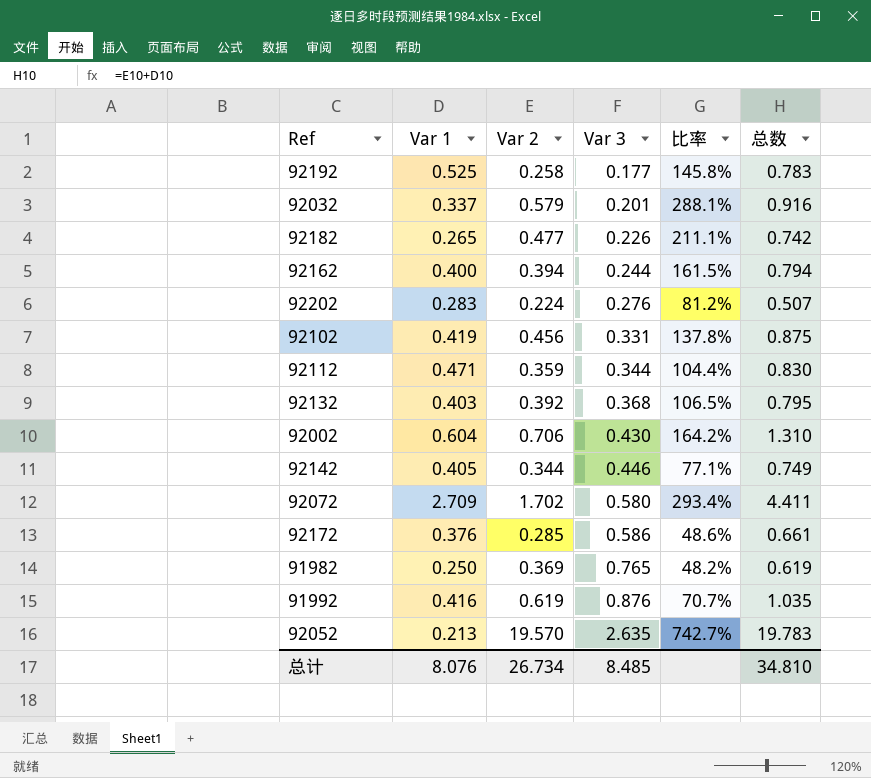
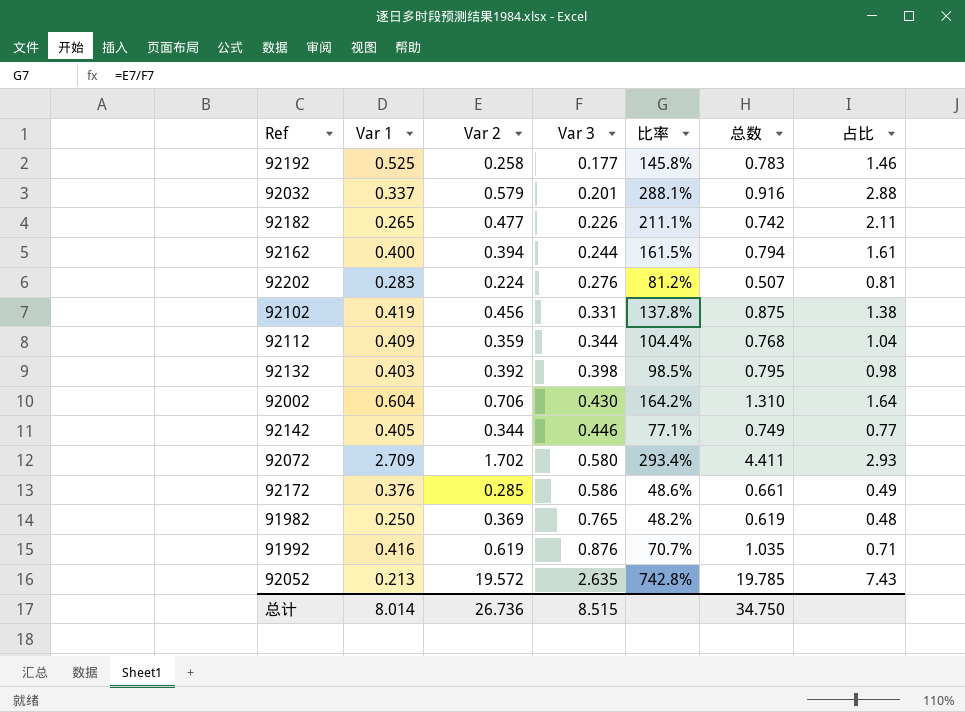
column 占比 | formula: none -> [Var 2] / [Var 3]
92112 | Var 1: 0.471 -> 0.409
92112 | 总数: 0.830 -> 0.768
92132 | Var 3: 0.368 -> 0.398
92132 | 比率: 106.5% -> 98.5%
92052 | Var 2: 19.570 -> 19.572
92052 | 比率: 742.7% -> 742.8%
92052 | 总数: 19.783 -> 19.785
总计 | Var 1: 8.076 -> 8.014
总计 | Var 2: 26.734 -> 26.736
总计 | Var 3: 8.485 -> 8.515
总计 | 总数: 34.810 -> 34.750

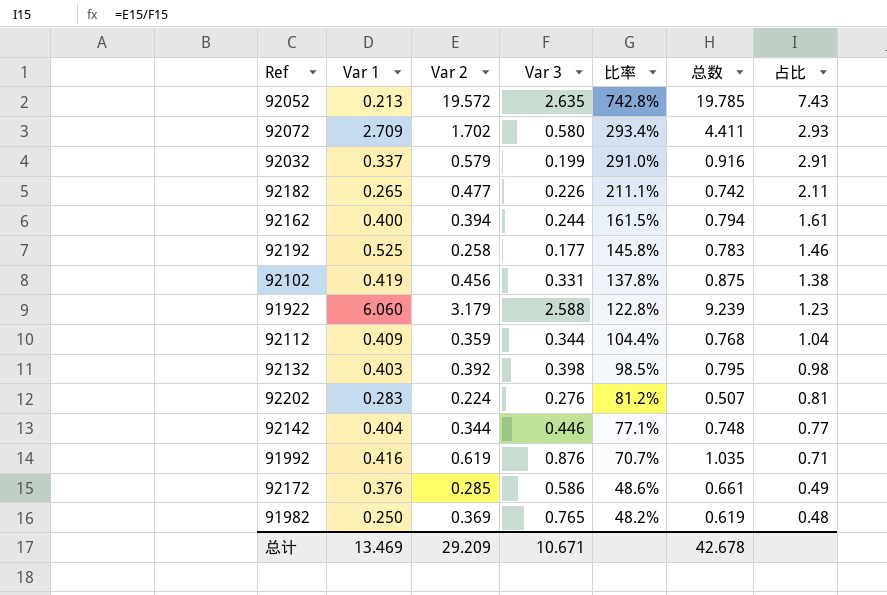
row order: Var 3 ascending -> 比率 descending
row 92002: 0.604 | 0.706 | 0.430 | 164.2% | 1.310 | 1.64 -> none
92032 | Var 3: 0.201 -> 0.199
92032 | 比率: 288.1% -> 291.0%
92032 | 占比: 2.88 -> 2.91
row 91922: none -> 6.060 | 3.179 | 2.588 | 122.8% | 9.239 | 1.23
92142 | Var 1: 0.405 -> 0.404
92142 | 总数: 0.749 -> 0.748
总计 | Var 1: 8.014 -> 13.469
总计 | Var 2: 26.736 -> 29.209
总计 | Var 3: 8.515 -> 10.671
总计 | 总数: 34.750 -> 42.678

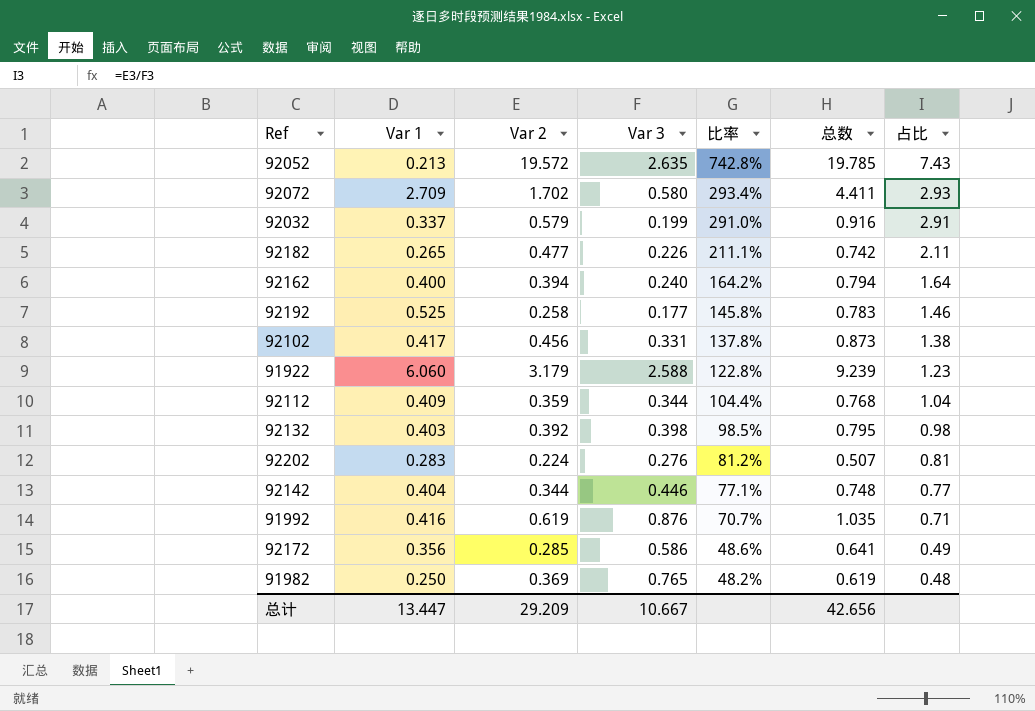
92162 | Var 3: 0.244 -> 0.240
92162 | 比率: 161.5% -> 164.2%
92162 | 占比: 1.61 -> 1.64
92102 | Var 1: 0.419 -> 0.417
92102 | 总数: 0.875 -> 0.873
92172 | Var 1: 0.376 -> 0.356
92172 | 总数: 0.661 -> 0.641
总计 | Var 1: 13.469 -> 13.447
总计 | Var 3: 10.671 -> 10.667
总计 | 总数: 42.678 -> 42.656

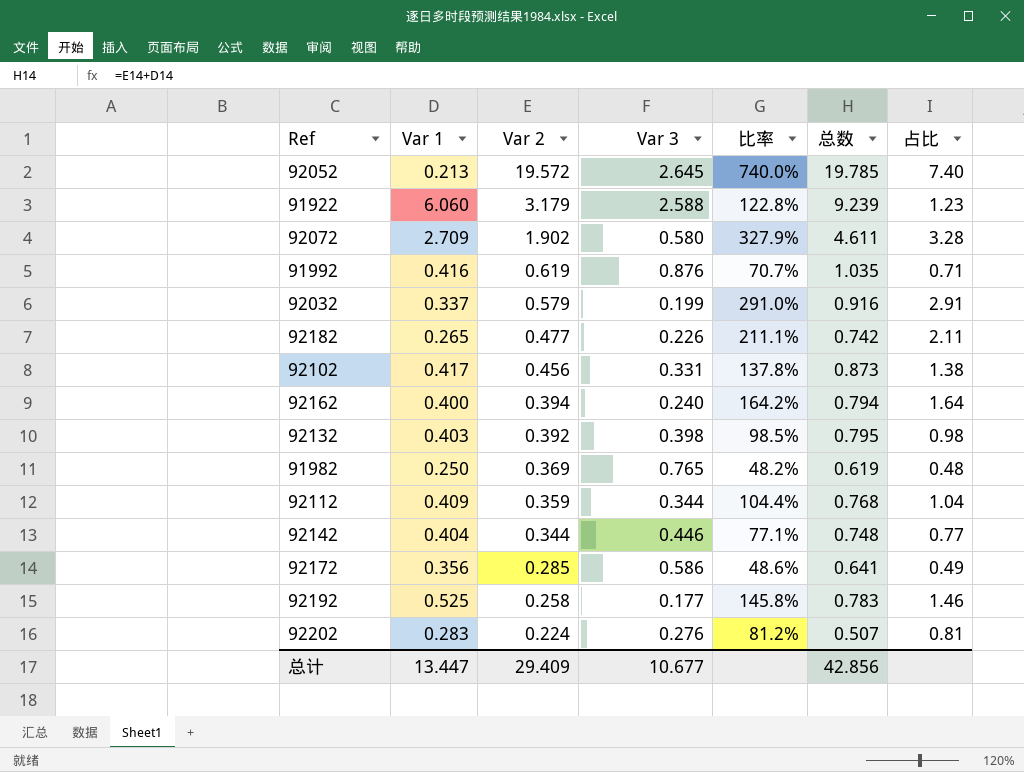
row order: 比率 descending -> Var 2 descending
92052 | Var 3: 2.635 -> 2.645
92052 | 比率: 742.8% -> 740.0%
92052 | 占比: 7.43 -> 7.40
92072 | Var 2: 1.702 -> 1.902
92072 | 比率: 293.4% -> 327.9%
92072 | 总数: 4.411 -> 4.611
92072 | 占比: 2.93 -> 3.28
总计 | Var 2: 29.209 -> 29.409
总计 | Var 3: 10.667 -> 10.677
总计 | 总数: 42.656 -> 42.856

